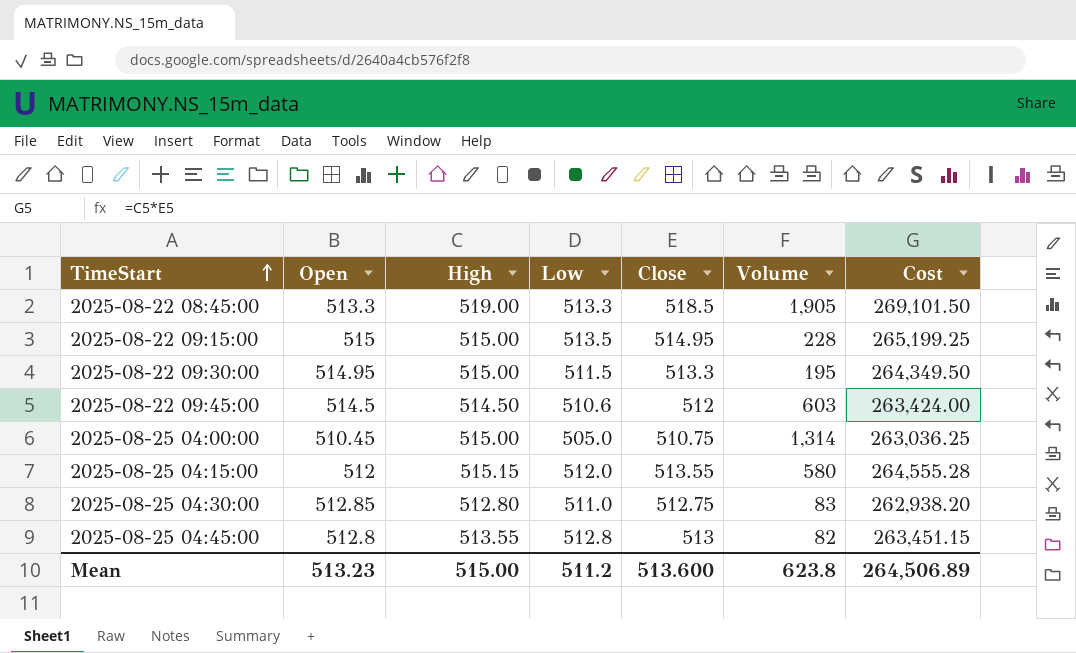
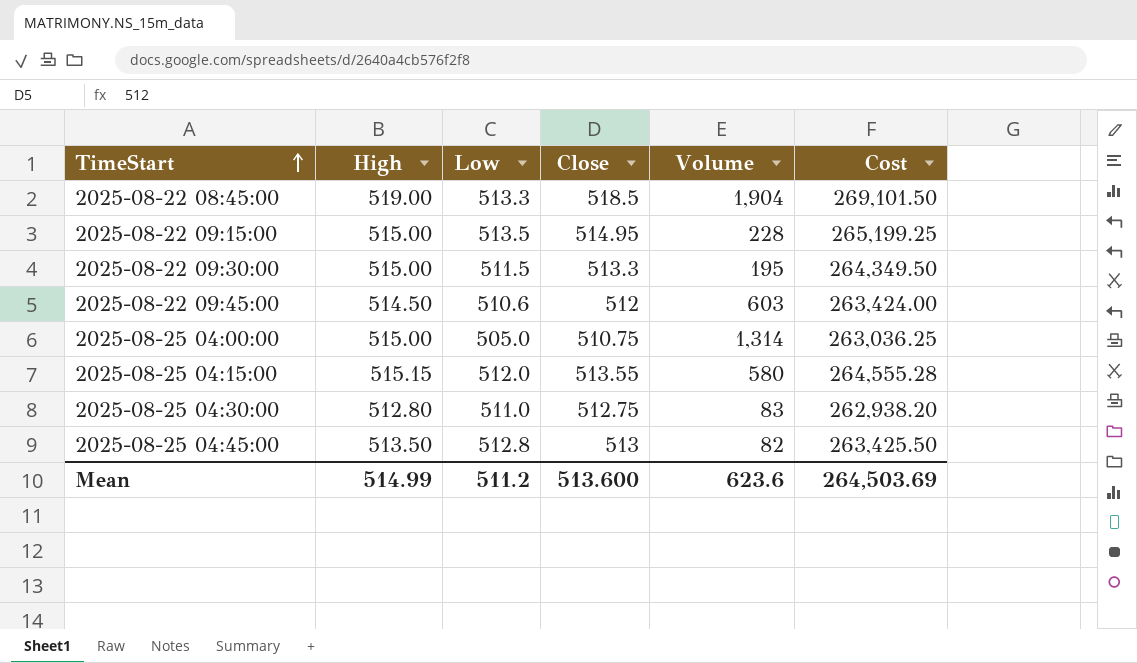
column Open | position: 2 -> none
2025-08-22 08:45:00 | Volume: 1,905 -> 1,904
2025-08-25 04:45:00 | High: 513.55 -> 513.50
2025-08-25 04:45:00 | Cost: 263,451.15 -> 263,425.50
Mean | High: 515.00 -> 514.99
Mean | Volume: 623.8 -> 623.6
Mean | Cost: 264,506.89 -> 264,503.69

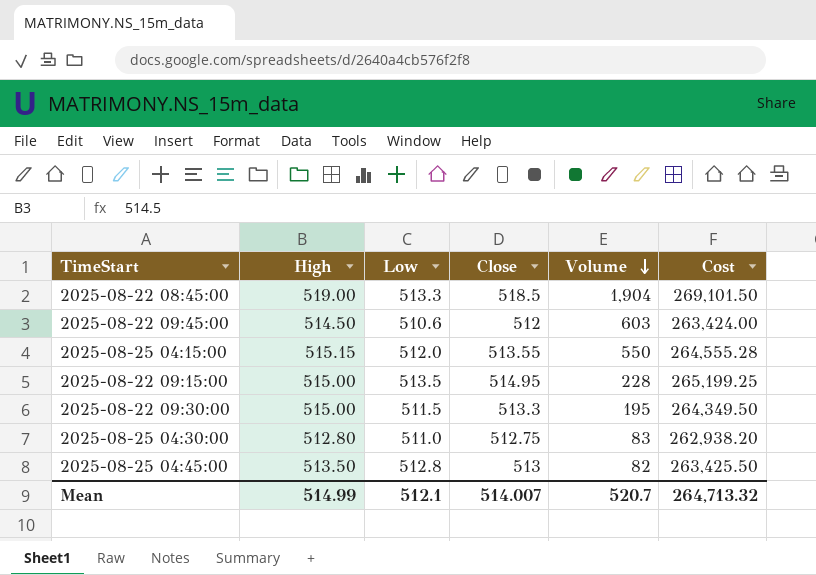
row order: TimeStart ascending -> Volume descending
row 2025-08-25 04:00:00: 515.00 | 505.0 | 510.75 | 1,314 | 263,036.25 -> none
2025-08-25 04:15:00 | Volume: 580 -> 550
Mean | Low: 511.2 -> 512.1
Mean | Close: 513.600 -> 514.007
Mean | Volume: 623.6 -> 520.7
Mean | Cost: 264,503.69 -> 264,713.32

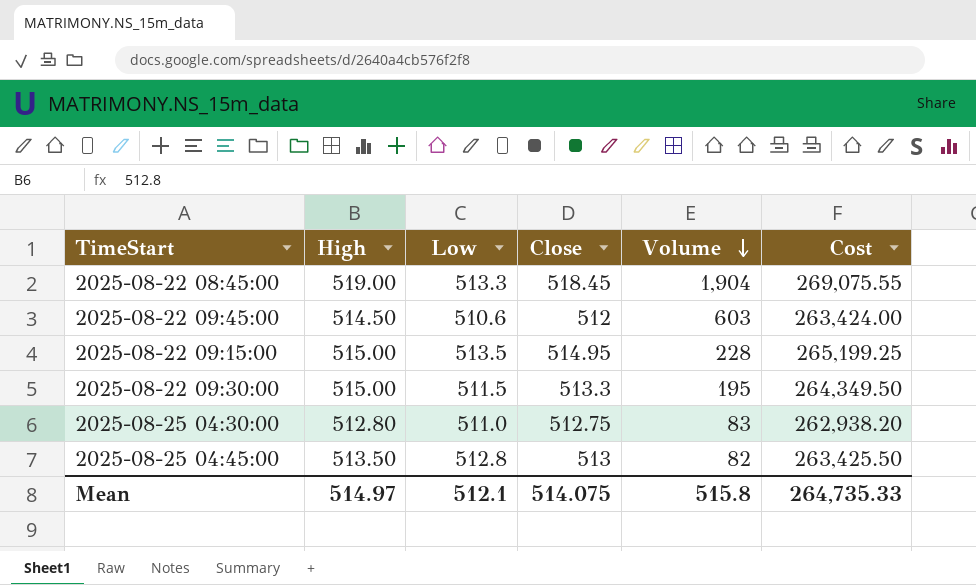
row 2025-08-25 04:15:00: 515.15 | 512.0 | 513.55 | 550 | 264,555.28 -> none
2025-08-22 08:45:00 | Close: 518.5 -> 518.45
2025-08-22 08:45:00 | Cost: 269,101.50 -> 269,075.55
Mean | High: 514.99 -> 514.97
Mean | Close: 514.007 -> 514.075
Mean | Volume: 520.7 -> 515.8
Mean | Cost: 264,713.32 -> 264,735.33

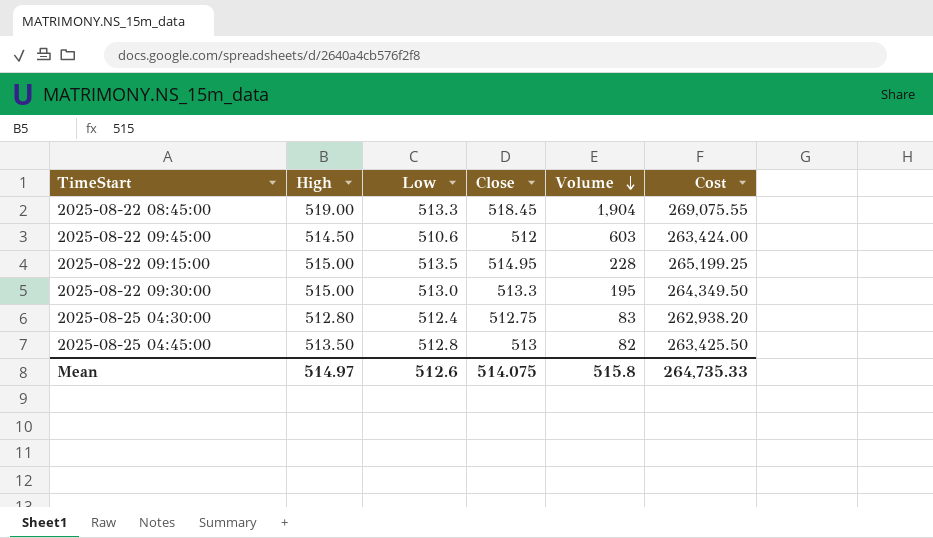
2025-08-22 09:30:00 | Low: 511.5 -> 513.0
2025-08-25 04:30:00 | Low: 511.0 -> 512.4
Mean | Low: 512.1 -> 512.6

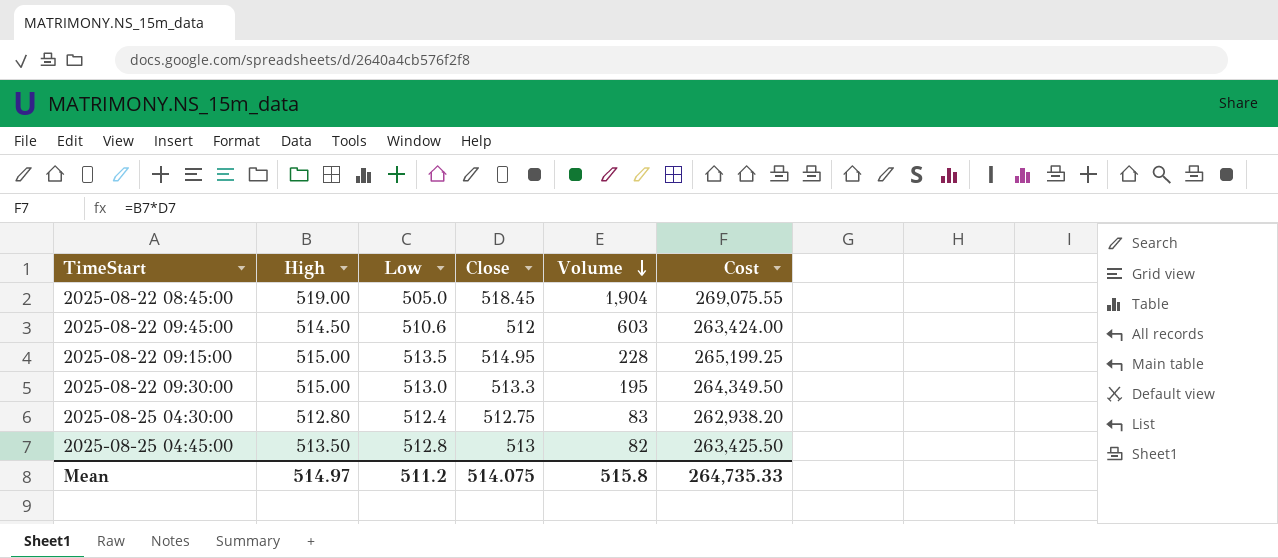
2025-08-22 08:45:00 | Low: 513.3 -> 505.0
Mean | Low: 512.6 -> 511.2

